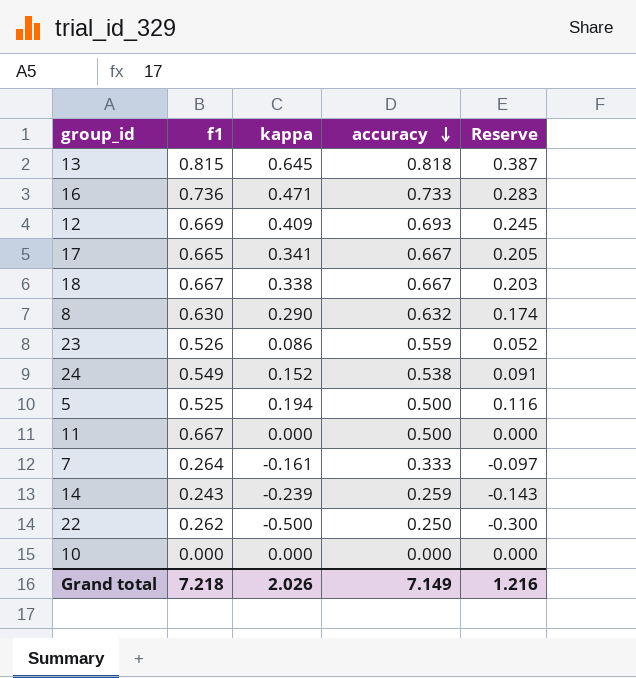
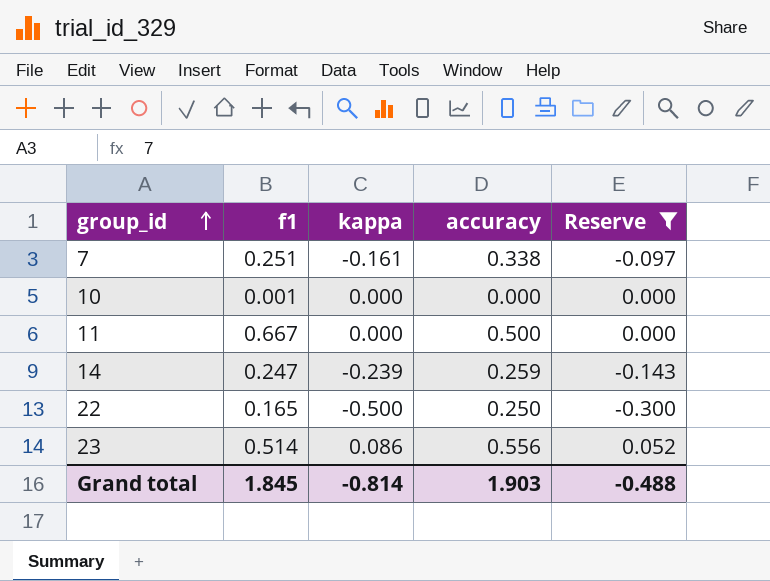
filter: none -> Reserve <= 0.052
row order: accuracy descending -> group_id ascending
7 | f1: 0.264 -> 0.251
7 | accuracy: 0.333 -> 0.338
10 | f1: 0.000 -> 0.001
14 | f1: 0.243 -> 0.247
22 | f1: 0.262 -> 0.165
23 | f1: 0.526 -> 0.514
23 | accuracy: 0.559 -> 0.556
Grand total | f1: 7.218 -> 1.845
Grand total | kappa: 2.026 -> -0.814
Grand total | accuracy: 7.149 -> 1.903
Grand total | Reserve: 1.216 -> -0.488

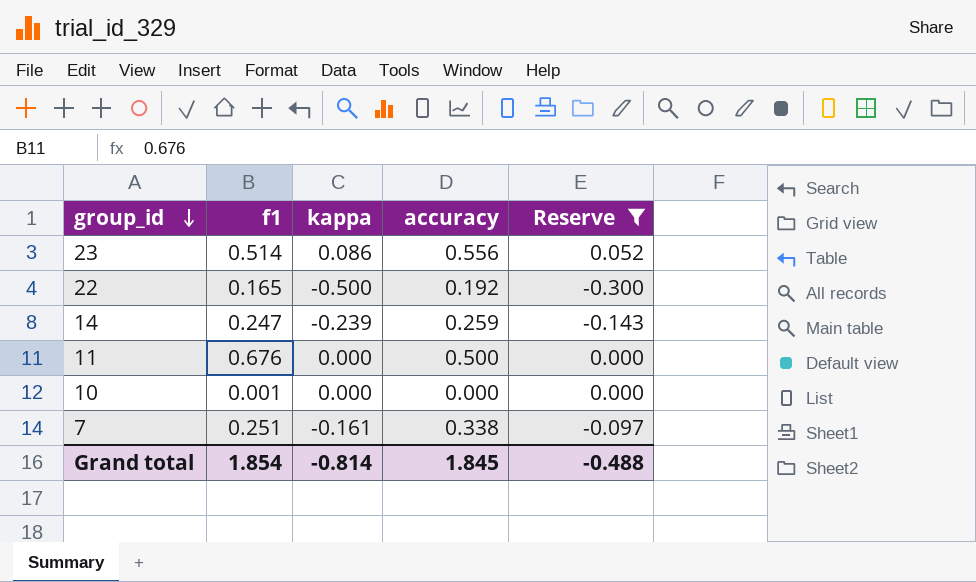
row order: group_id ascending -> group_id descending
22 | accuracy: 0.250 -> 0.192
11 | f1: 0.667 -> 0.676
Grand total | f1: 1.845 -> 1.854
Grand total | accuracy: 1.903 -> 1.845

